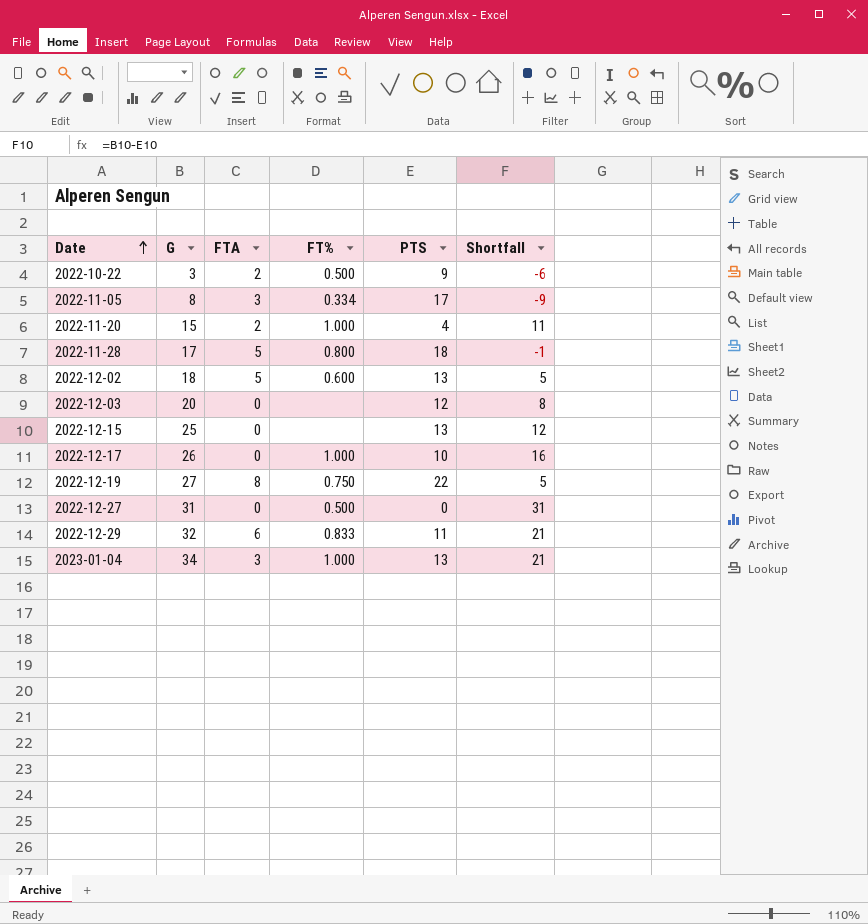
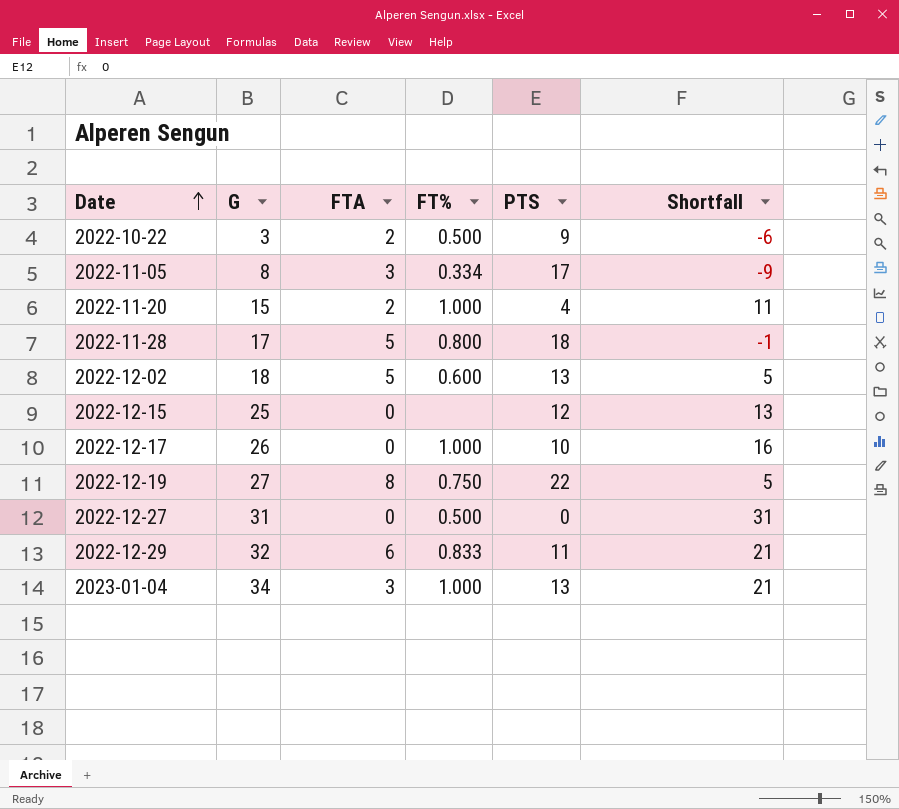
row 2022-12-03: 20 | 0 | none | 12 | 8 -> none
2022-12-15 | PTS: 13 -> 12
2022-12-15 | Shortfall: 12 -> 13

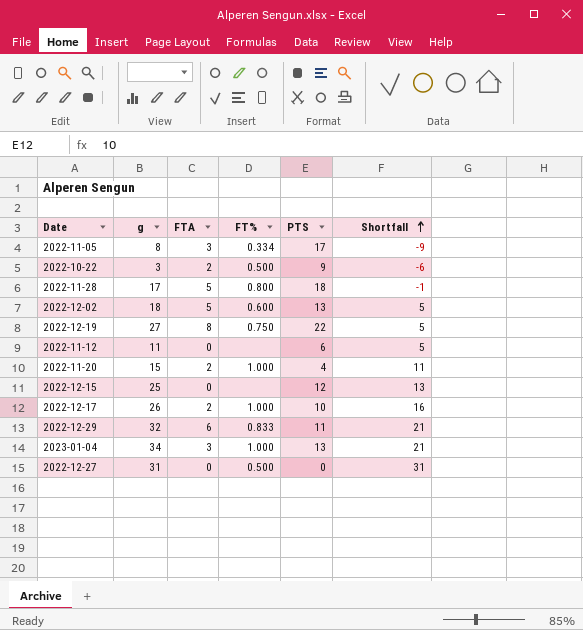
row order: Date ascending -> Shortfall ascending
column name: G -> g
row 2022-11-12: none -> 11 | 0 | none | 6 | 5
2022-12-17 | FTA: 0 -> 2

